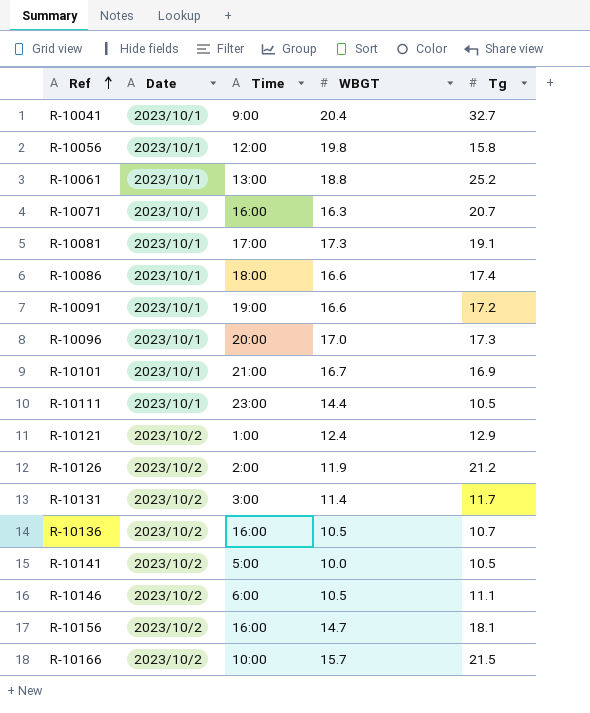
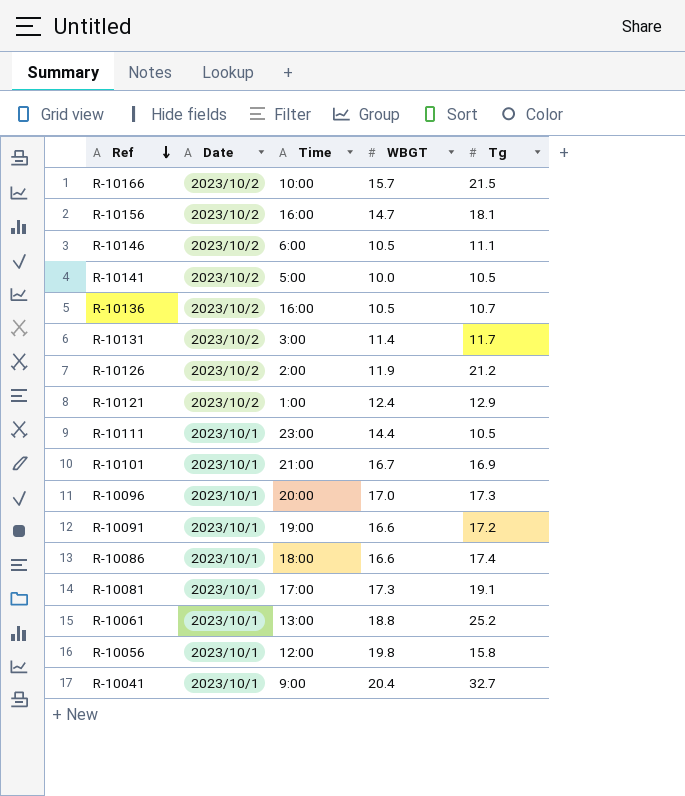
row order: Ref ascending -> Ref descending
row R-10071: 2023/10/1 | 16:00 | 16.3 | 20.7 -> none

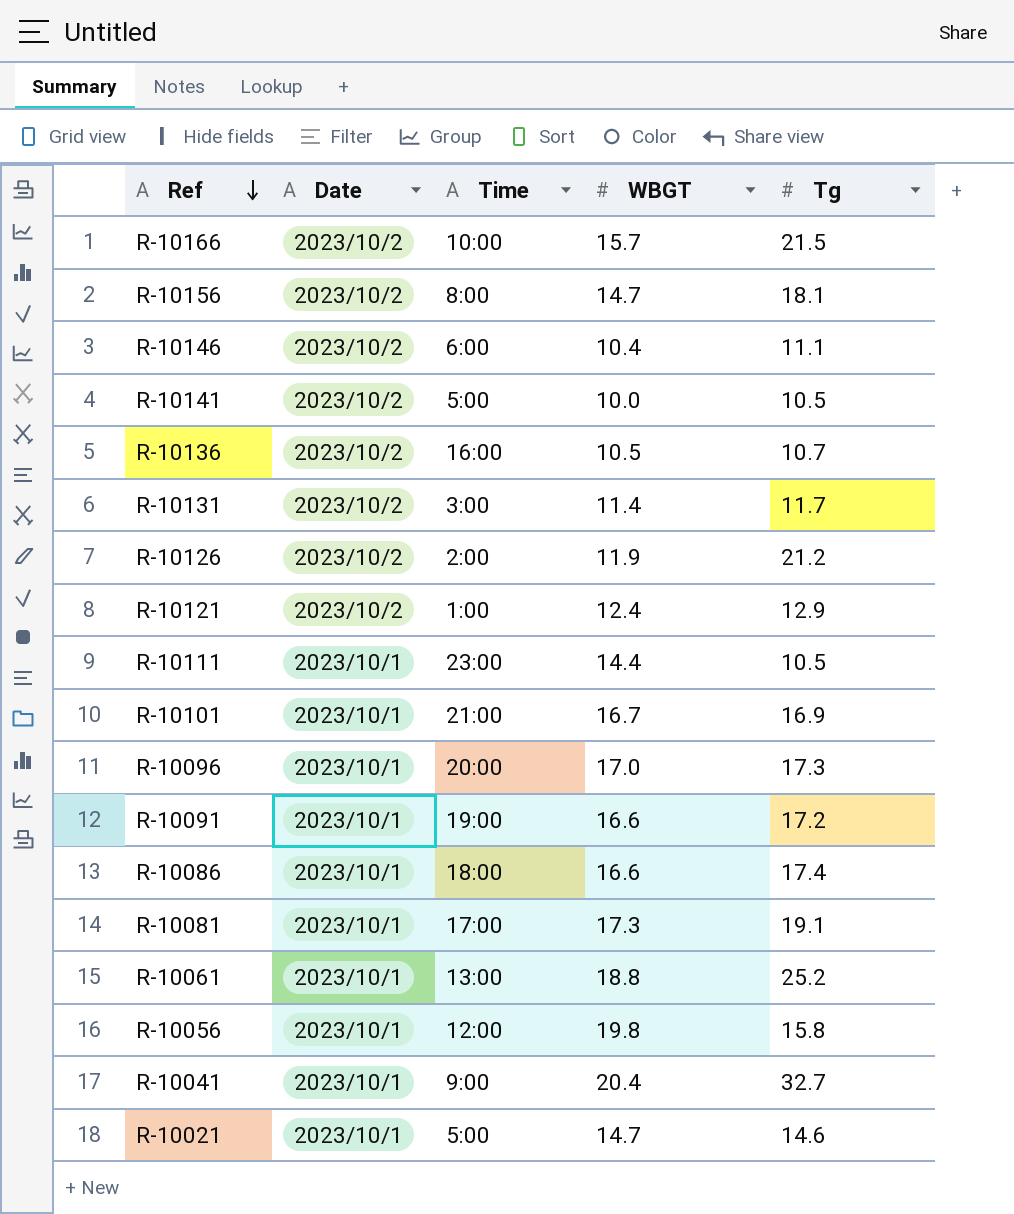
R-10156 | Time: 16:00 -> 8:00
R-10146 | WBGT: 10.5 -> 10.4
row R-10021: none -> 2023/10/1 | 5:00 | 14.7 | 14.6

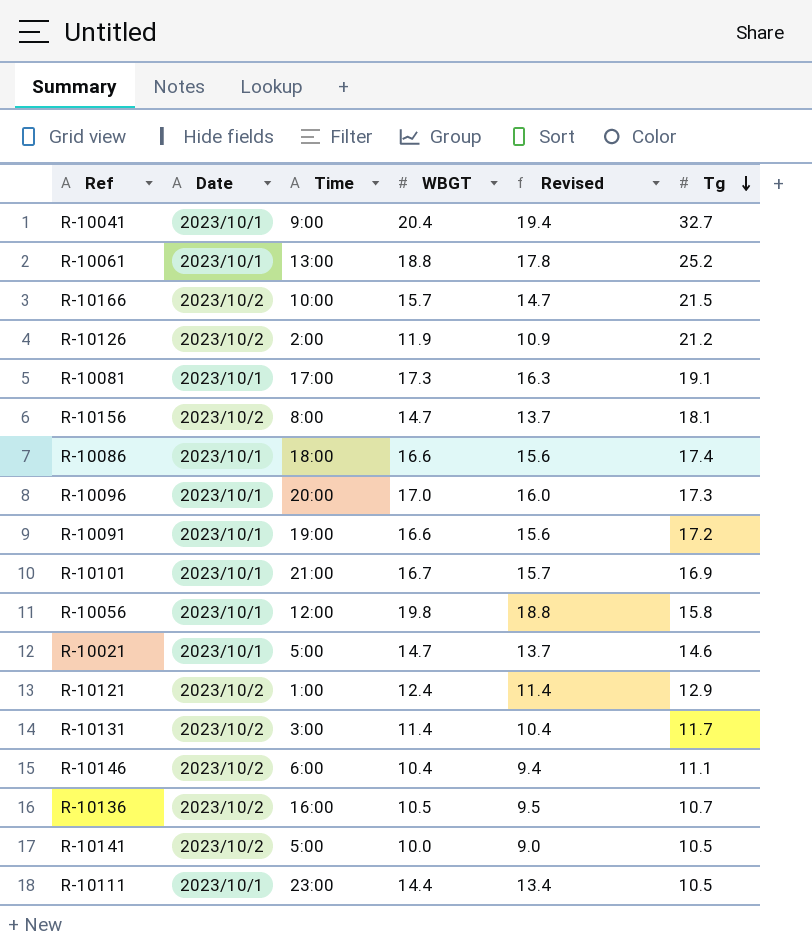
row order: Ref descending -> Tg descending
column Revised | formula: none -> [WBGT] - 1

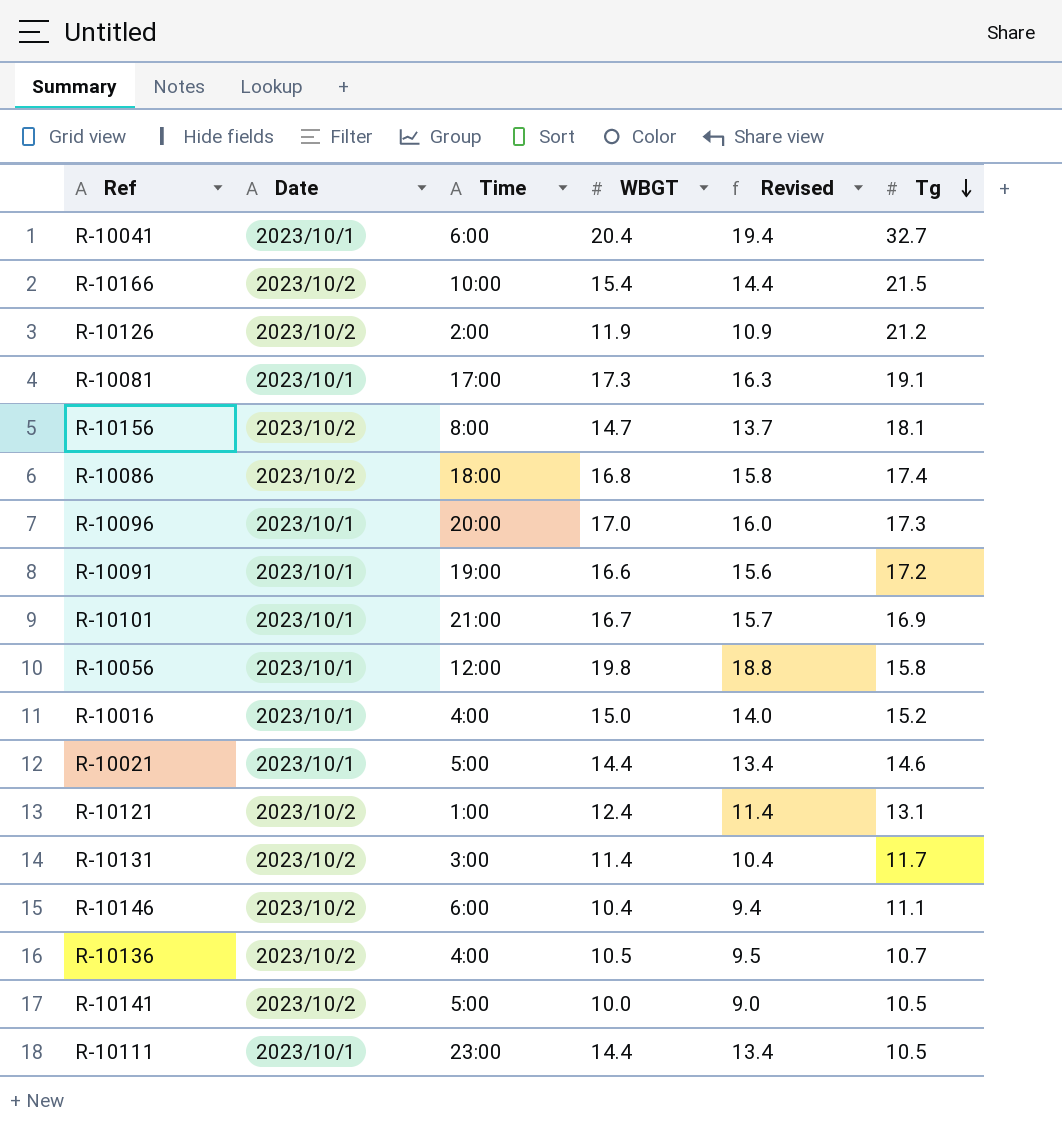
row R-10061: 2023/10/1 | 13:00 | 18.8 | 17.8 | 25.2 -> none
R-10041 | Time: 9:00 -> 6:00
R-10166 | WBGT: 15.7 -> 15.4
R-10166 | Revised: 14.7 -> 14.4
R-10086 | Date: 2023/10/1 -> 2023/10/2
R-10086 | WBGT: 16.6 -> 16.8
R-10086 | Revised: 15.6 -> 15.8
row R-10016: none -> 2023/10/1 | 4:00 | 15.0 | 14.0 | 15.2
R-10021 | WBGT: 14.7 -> 14.4
R-10021 | Revised: 13.7 -> 13.4
R-10121 | Tg: 12.9 -> 13.1
R-10136 | Time: 16:00 -> 4:00

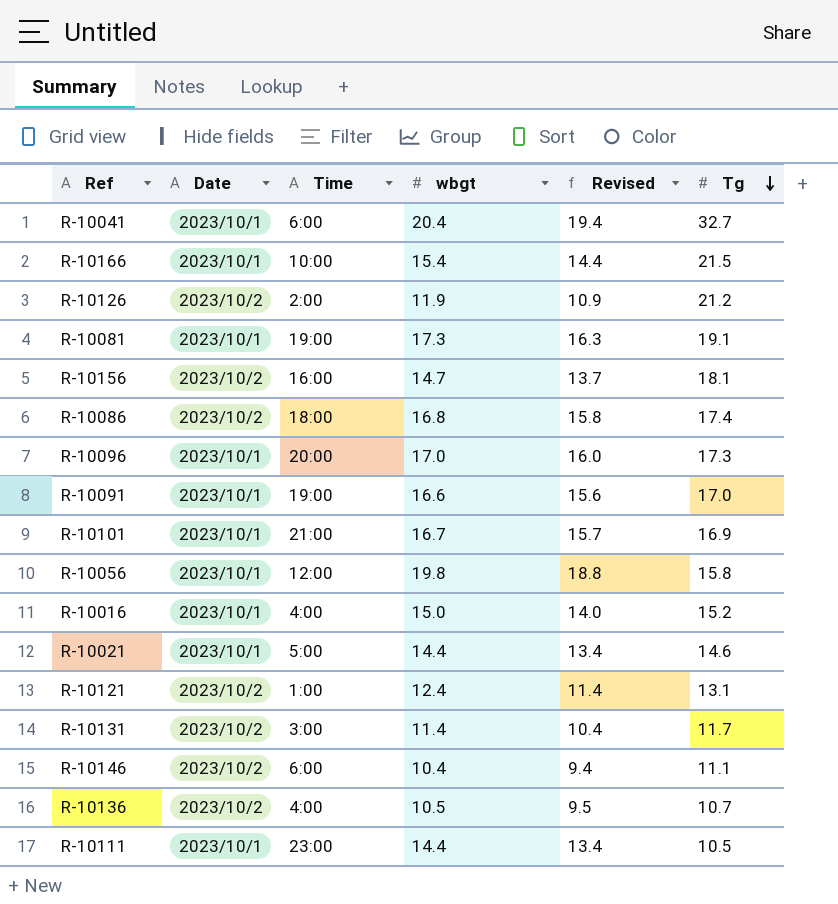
column name: WBGT -> wbgt
row R-10141: 2023/10/2 | 5:00 | 10.0 | 9.0 | 10.5 -> none
R-10166 | Date: 2023/10/2 -> 2023/10/1
R-10081 | Time: 17:00 -> 19:00
R-10156 | Time: 8:00 -> 16:00
R-10091 | Tg: 17.2 -> 17.0

